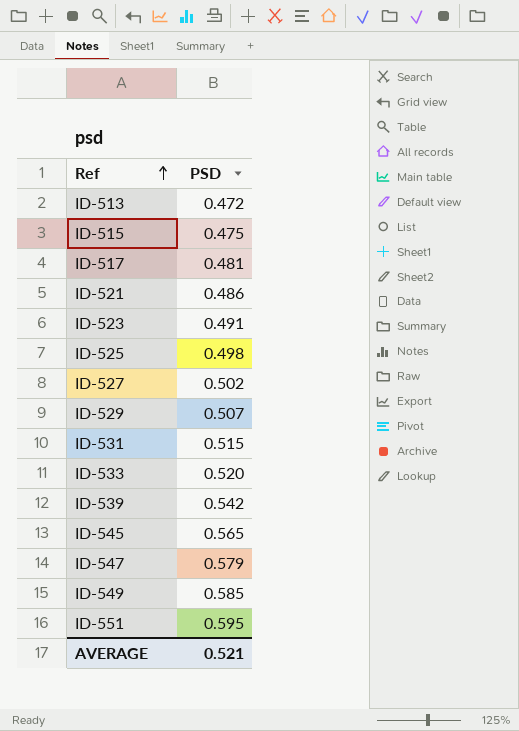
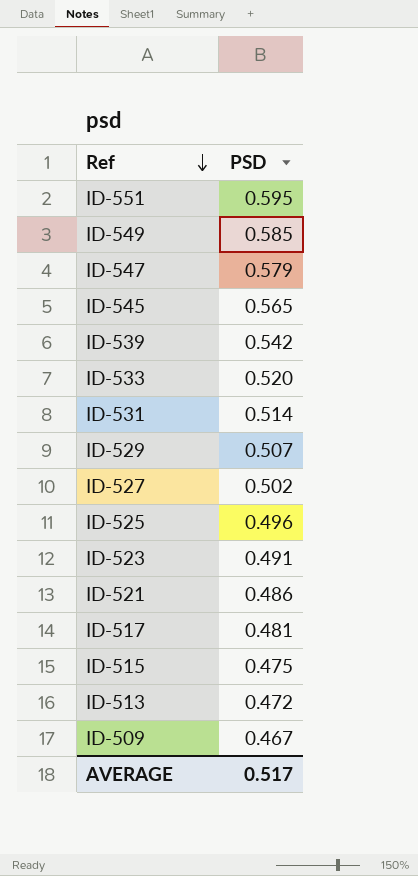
row order: Ref ascending -> Ref descending
ID-531 | PSD: 0.515 -> 0.514
ID-525 | PSD: 0.498 -> 0.496
row ID-509: none -> 0.467
AVERAGE | PSD: 0.521 -> 0.517

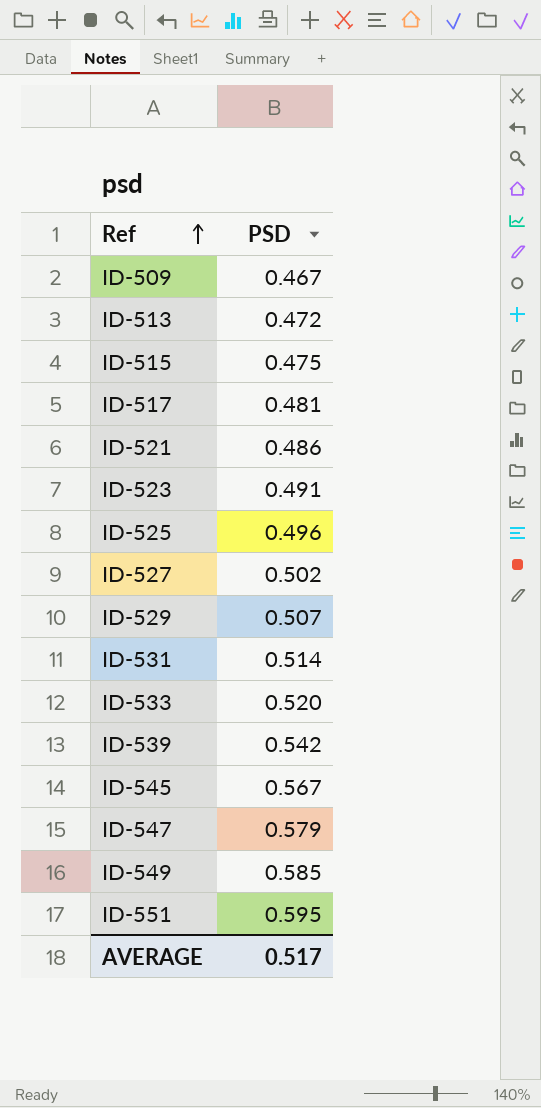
row order: Ref descending -> Ref ascending
ID-545 | PSD: 0.565 -> 0.567

